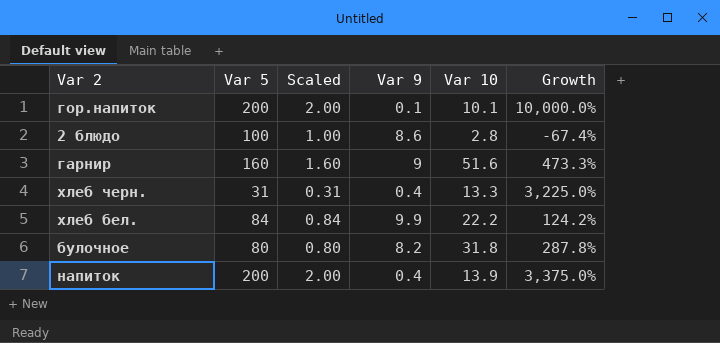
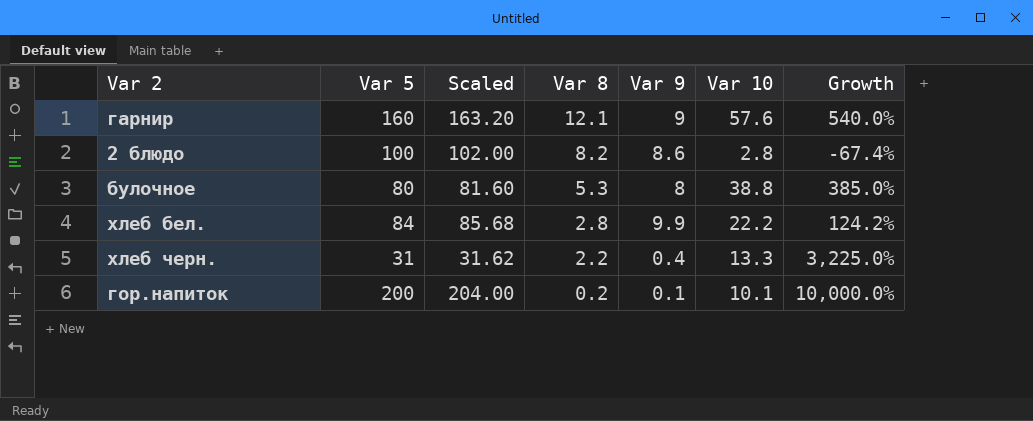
row order: none -> Var 8 descending
column Scaled | formula: [Var 5] * 0.01 -> [Var 5] * 1.02
column Var 8 | position: none -> 4
row напиток: 200 | 2.00 | 0.4 | 13.9 | 3,375.0% -> none
гарнир | Var 10: 51.6 -> 57.6
гарнир | Growth: 473.3% -> 540.0%
булочное | Var 9: 8.2 -> 8
булочное | Var 10: 31.8 -> 38.8
булочное | Growth: 287.8% -> 385.0%

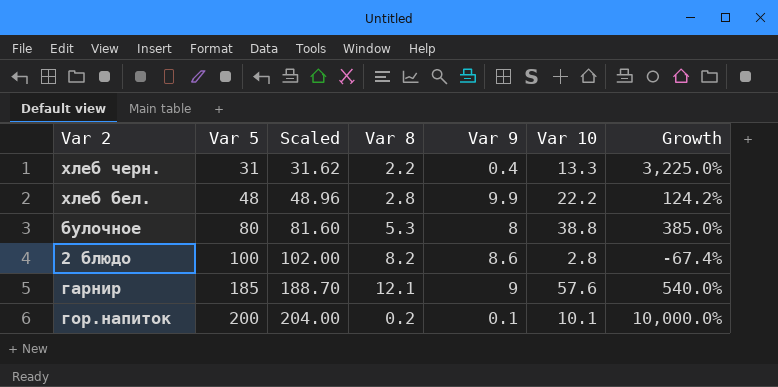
row order: Var 8 descending -> Var 5 ascending
хлеб бел. | Var 5: 84 -> 48
хлеб бел. | Scaled: 85.68 -> 48.96
гарнир | Var 5: 160 -> 185
гарнир | Scaled: 163.20 -> 188.70

